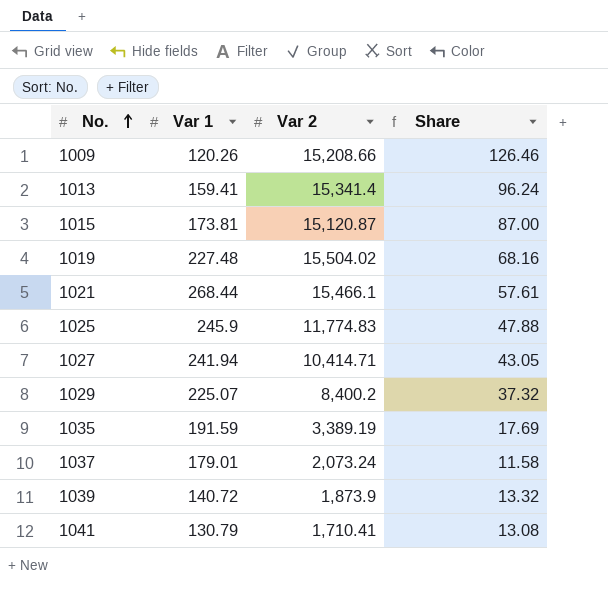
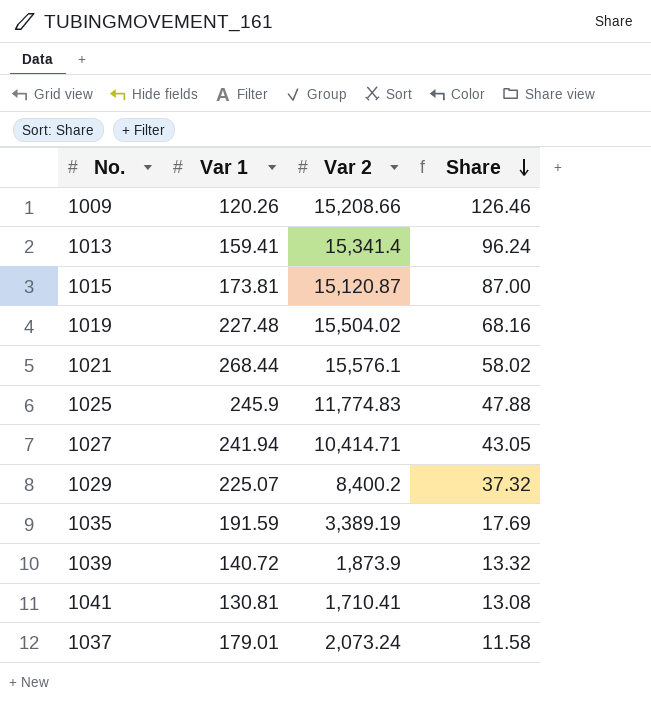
row order: No. ascending -> Share descending
1021 | Var 2: 15,466.1 -> 15,576.1
1021 | Share: 57.61 -> 58.02
1041 | Var 1: 130.79 -> 130.81

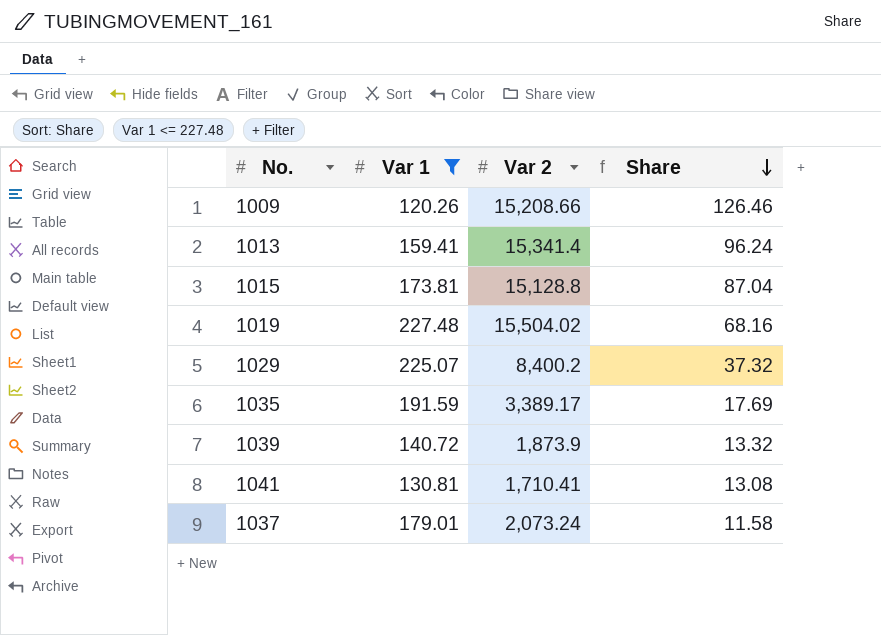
filter: none -> Var 1 <= 227.48
1015 | Var 2: 15,120.87 -> 15,128.8
1015 | Share: 87.00 -> 87.04
1035 | Var 2: 3,389.19 -> 3,389.17

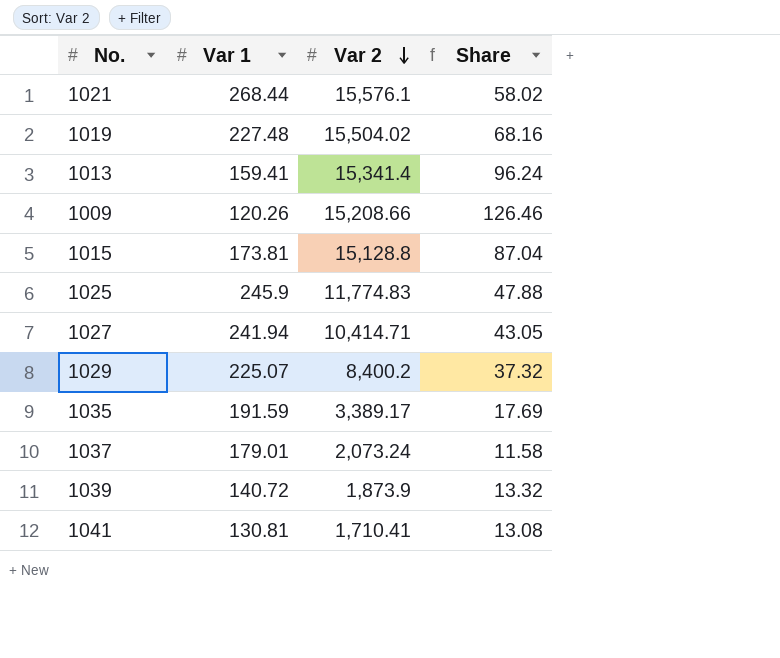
filter: Var 1 <= 227.48 -> none
row order: Share descending -> Var 2 descending

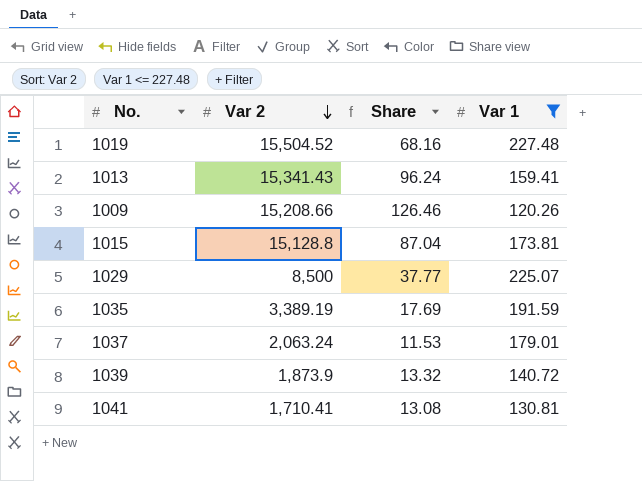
filter: none -> Var 1 <= 227.48
column Var 1 | position: 2 -> 4
1019 | Var 2: 15,504.02 -> 15,504.52
1013 | Var 2: 15,341.4 -> 15,341.43
1029 | Var 2: 8,400.2 -> 8,500
1029 | Share: 37.32 -> 37.77
1035 | Var 2: 3,389.17 -> 3,389.19
1037 | Var 2: 2,073.24 -> 2,063.24
1037 | Share: 11.58 -> 11.53

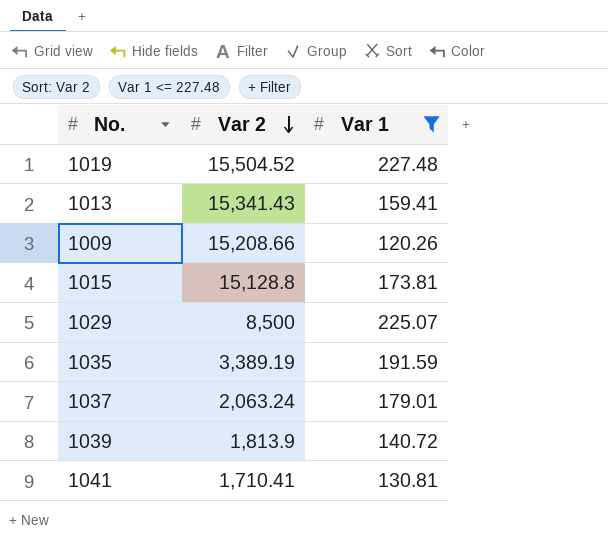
column Share | formula: [Var 2] / [Var 1] -> none
1039 | Var 2: 1,873.9 -> 1,813.9

